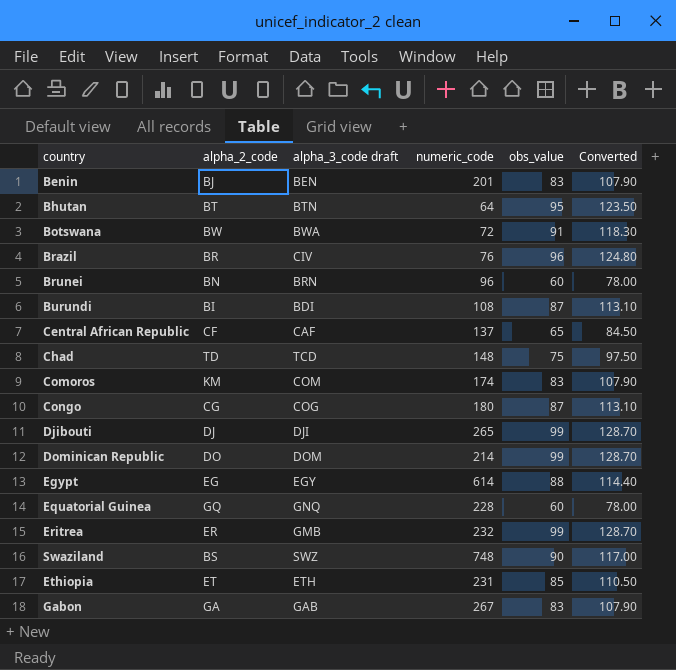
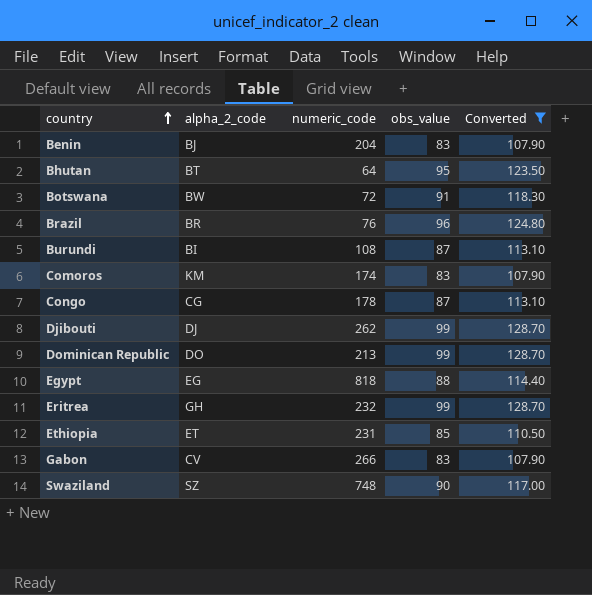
filter: none -> Converted >= 107.90
row order: none -> country ascending
column alpha_3_code draft | position: 3 -> none
Benin | numeric_code: 201 -> 204
Congo | numeric_code: 180 -> 178
Djibouti | numeric_code: 265 -> 262
Dominican Republic | numeric_code: 214 -> 213
Egypt | numeric_code: 614 -> 818
Eritrea | alpha_2_code: ER -> GH
Gabon | alpha_2_code: GA -> CV
Gabon | numeric_code: 267 -> 266
Swaziland | alpha_2_code: BS -> SZ

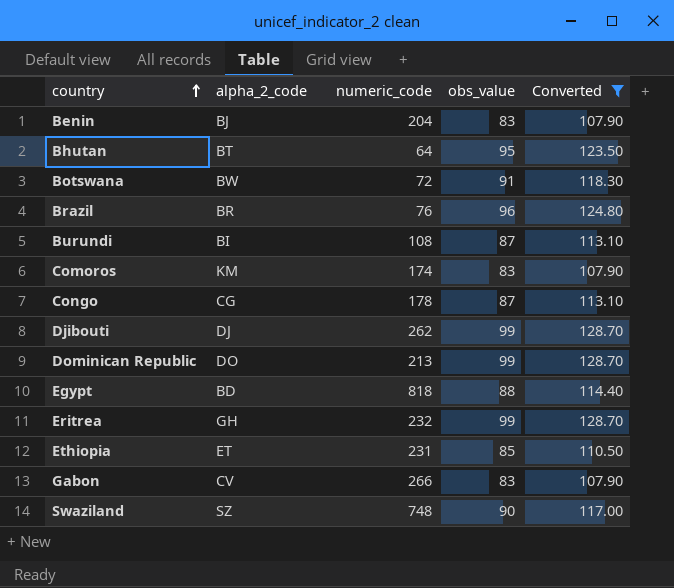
Egypt | alpha_2_code: EG -> BD

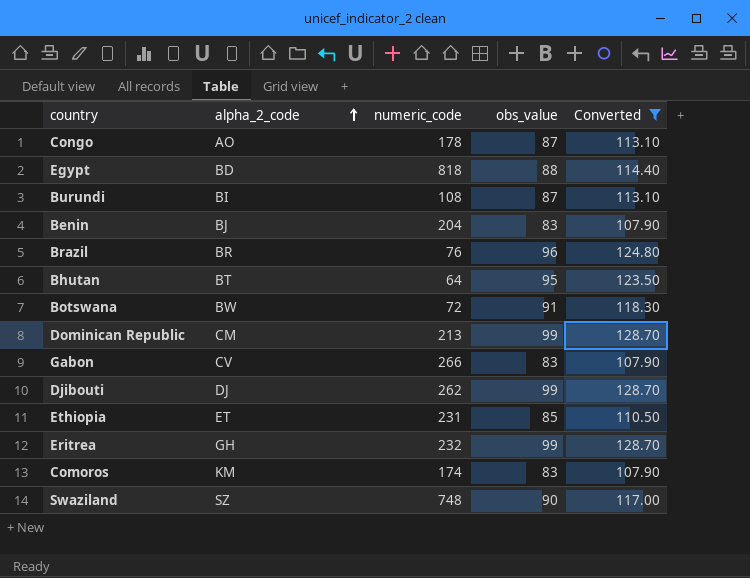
row order: country ascending -> alpha_2_code ascending
Congo | alpha_2_code: CG -> AO
Dominican Republic | alpha_2_code: DO -> CM

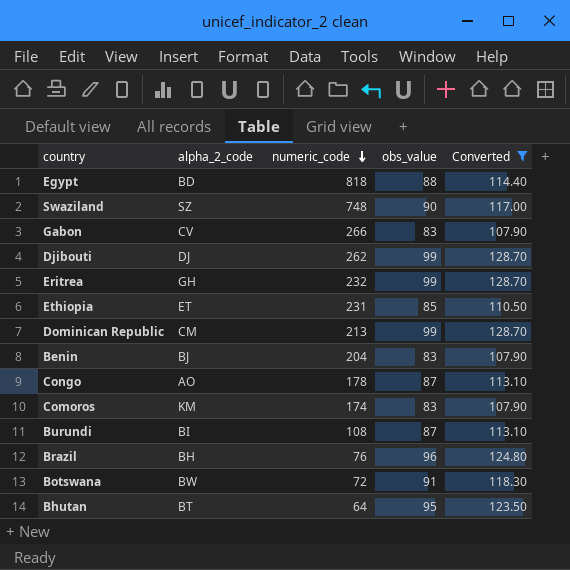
row order: alpha_2_code ascending -> numeric_code descending
Brazil | alpha_2_code: BR -> BH

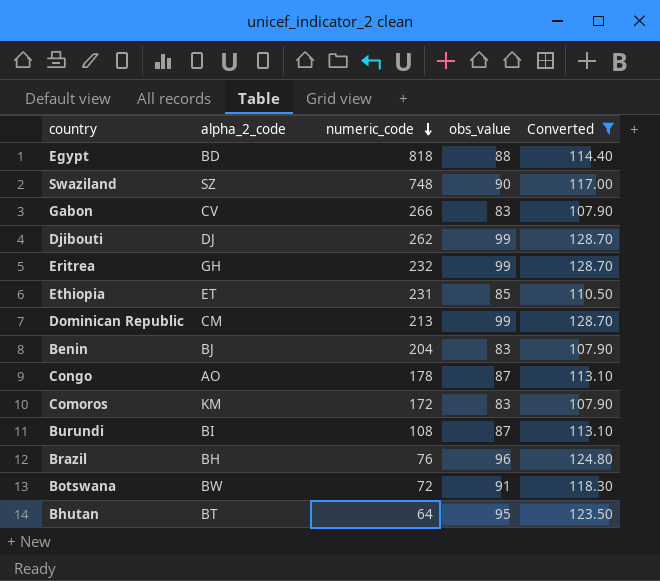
Comoros | numeric_code: 174 -> 172

